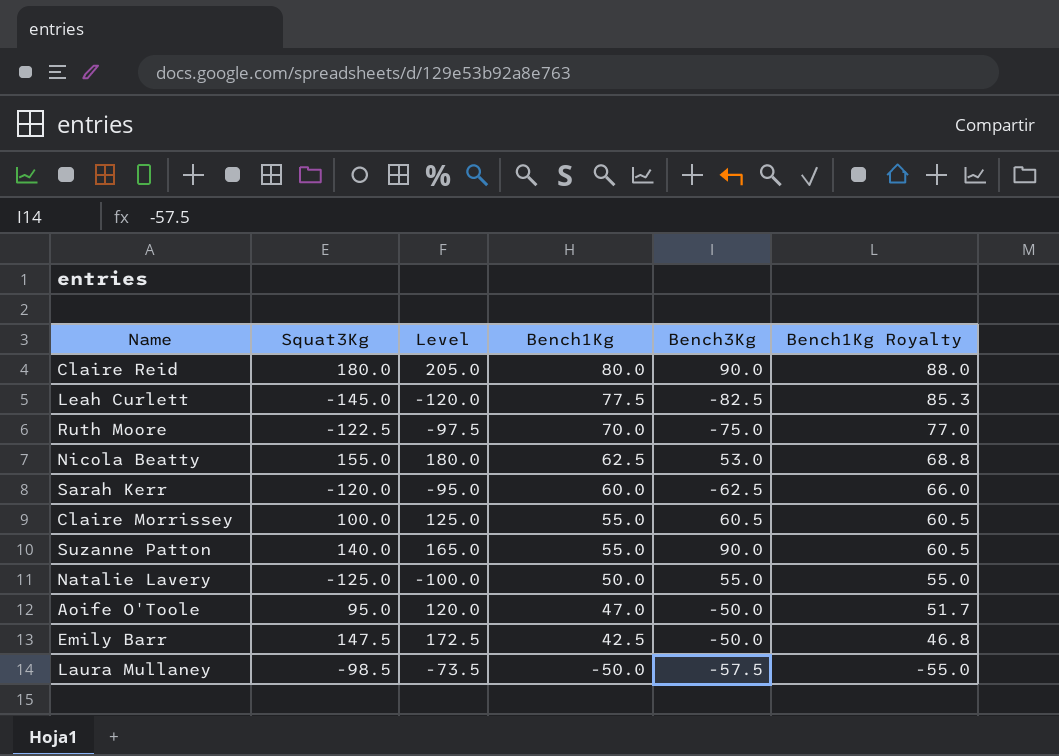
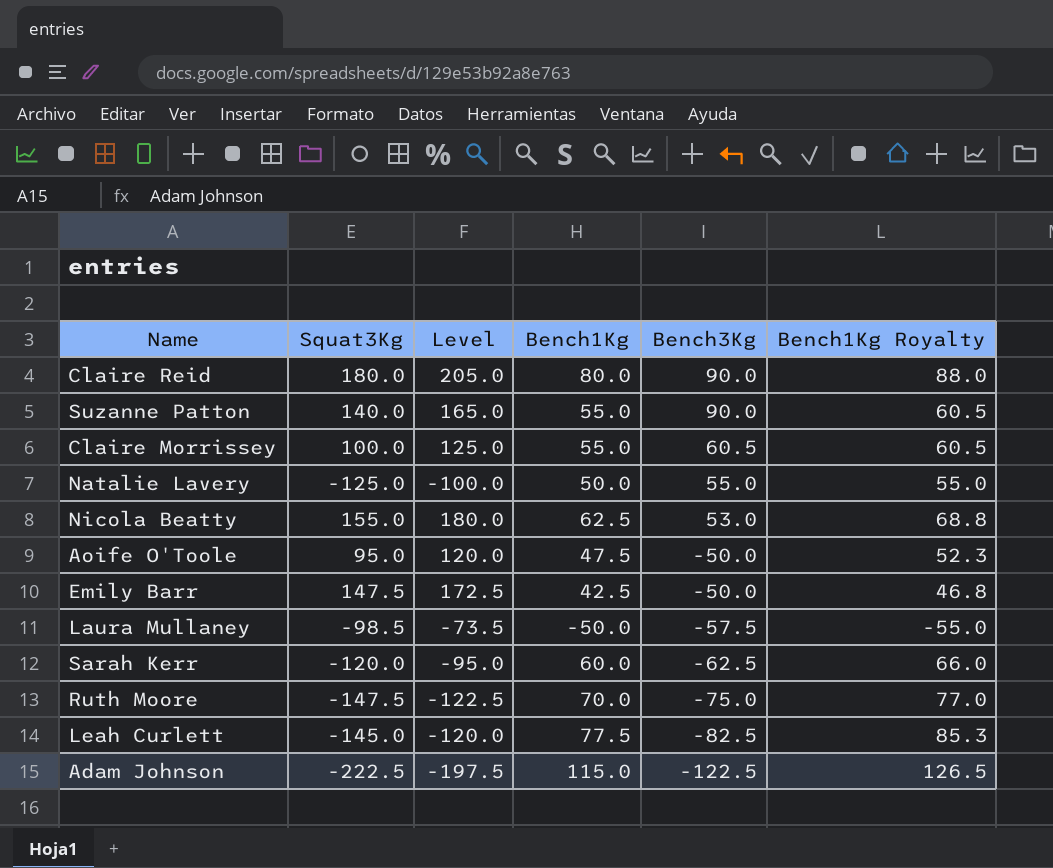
row order: Bench1Kg descending -> Bench3Kg descending
Aoife O'Toole | Bench1Kg: 47.0 -> 47.5
Aoife O'Toole | Bench1Kg Royalty: 51.7 -> 52.3
Ruth Moore | Squat3Kg: -122.5 -> -147.5
Ruth Moore | Level: -97.5 -> -122.5
row Adam Johnson: none -> -222.5 | -197.5 | 115.0 | -122.5 | 126.5

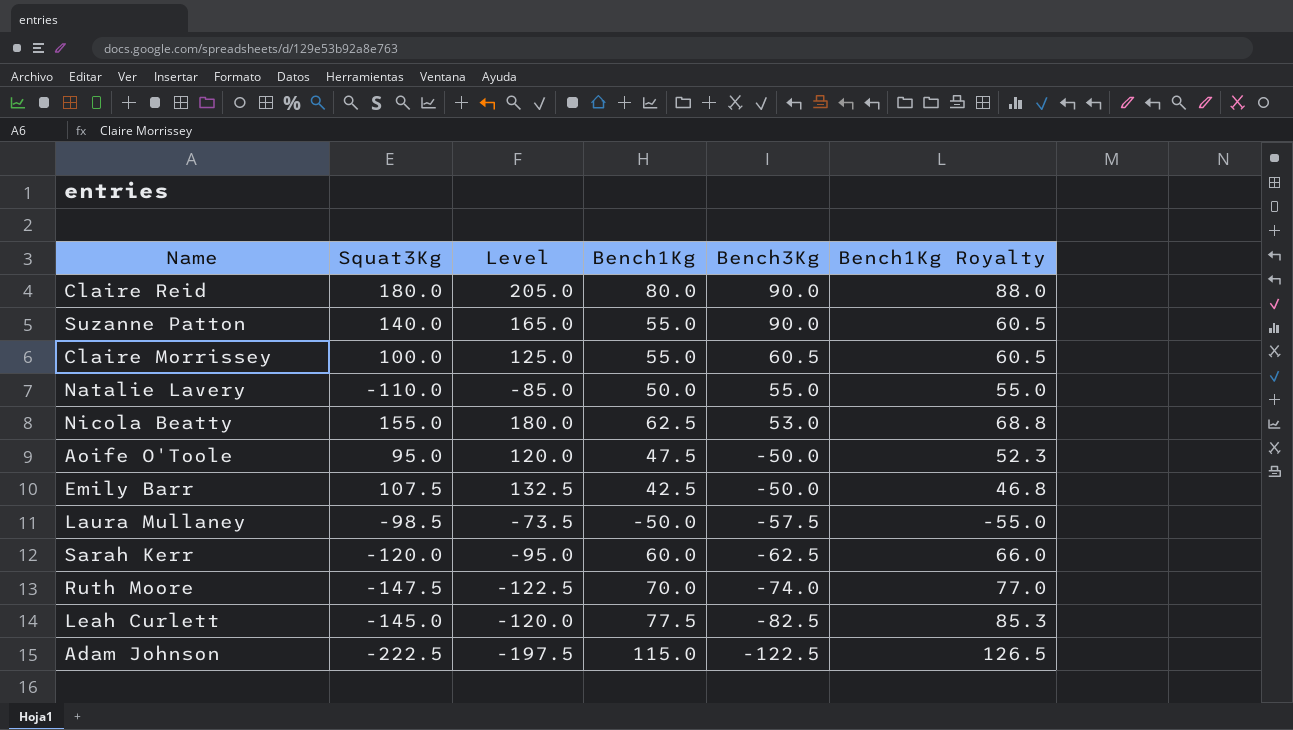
Natalie Lavery | Squat3Kg: -125.0 -> -110.0
Natalie Lavery | Level: -100.0 -> -85.0
Emily Barr | Squat3Kg: 147.5 -> 107.5
Emily Barr | Level: 172.5 -> 132.5
Ruth Moore | Bench3Kg: -75.0 -> -74.0

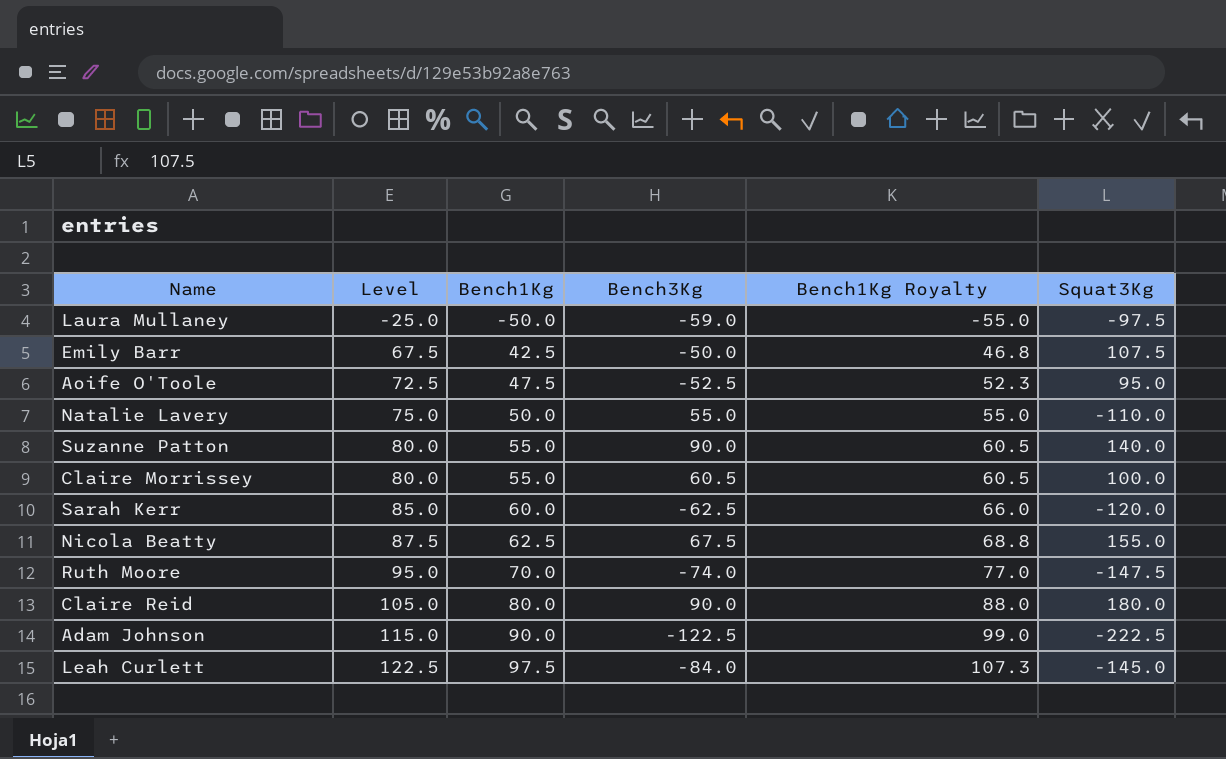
row order: Bench3Kg descending -> Level ascending
column Level | formula: [Squat3Kg] + 25 -> [Bench1Kg] + 25
column Squat3Kg | position: 2 -> 6
Laura Mullaney | Bench3Kg: -57.5 -> -59.0
Laura Mullaney | Squat3Kg: -98.5 -> -97.5
Aoife O'Toole | Bench3Kg: -50.0 -> -52.5
Nicola Beatty | Bench3Kg: 53.0 -> 67.5
Adam Johnson | Bench1Kg: 115.0 -> 90.0
Adam Johnson | Bench1Kg Royalty: 126.5 -> 99.0
Leah Curlett | Bench1Kg: 77.5 -> 97.5
Leah Curlett | Bench3Kg: -82.5 -> -84.0
Leah Curlett | Bench1Kg Royalty: 85.3 -> 107.3

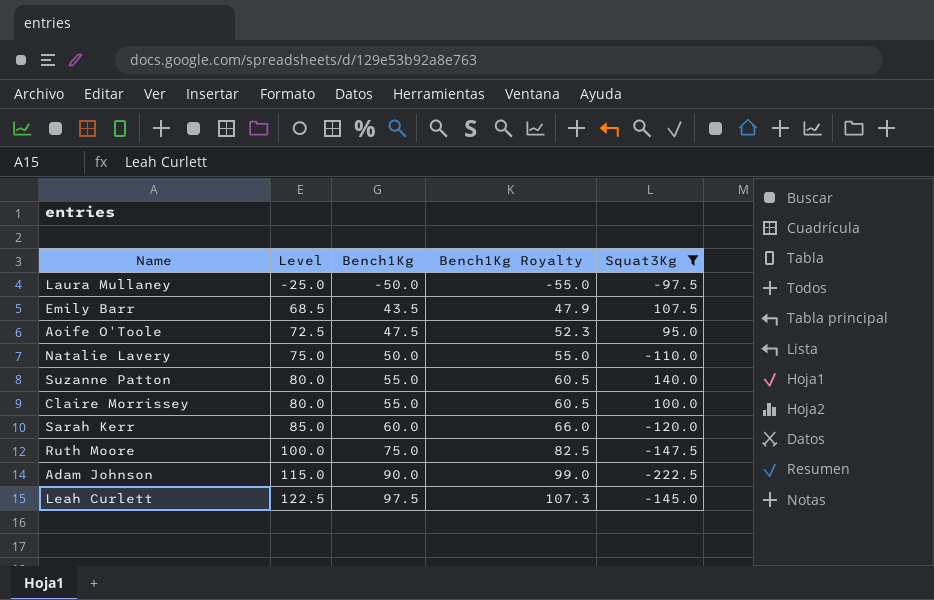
filter: none -> Squat3Kg <= 140.0
column Bench3Kg | position: 4 -> none
Emily Barr | Level: 67.5 -> 68.5
Emily Barr | Bench1Kg: 42.5 -> 43.5
Emily Barr | Bench1Kg Royalty: 46.8 -> 47.9
Ruth Moore | Level: 95.0 -> 100.0
Ruth Moore | Bench1Kg: 70.0 -> 75.0
Ruth Moore | Bench1Kg Royalty: 77.0 -> 82.5

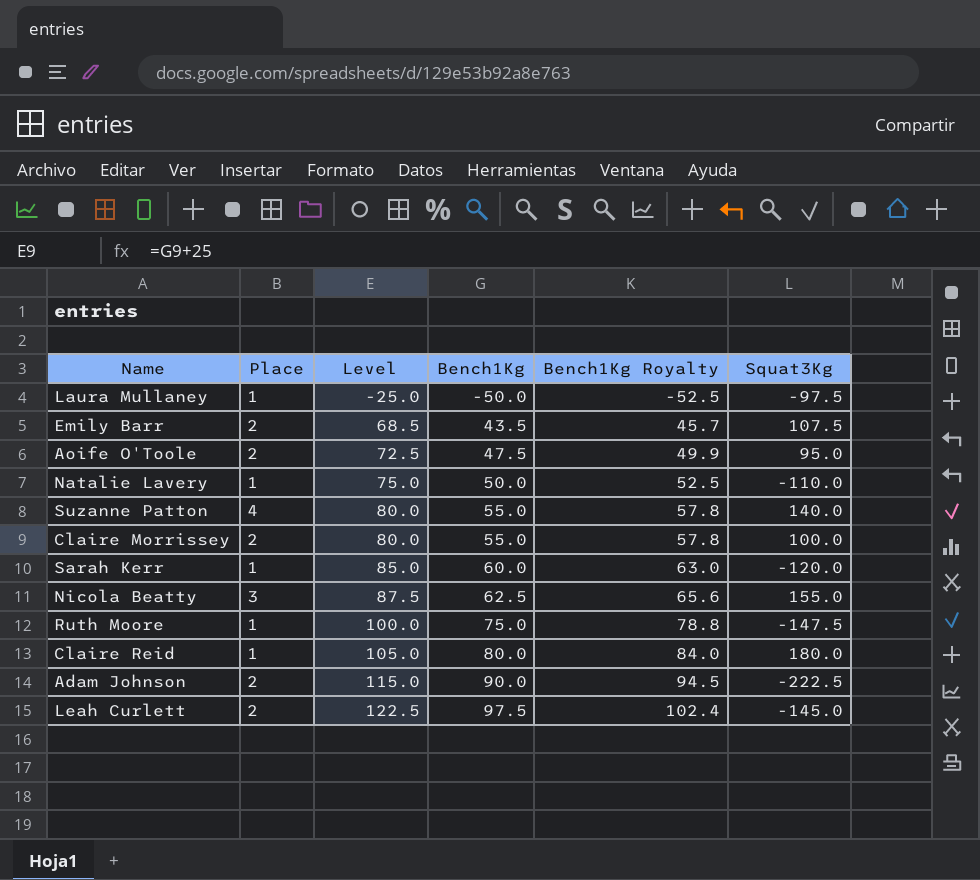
filter: Squat3Kg <= 140.0 -> none
column Place | position: none -> 2
column Bench1Kg Royalty | formula: [Bench1Kg] * 1.1 -> [Bench1Kg] * 1.05

